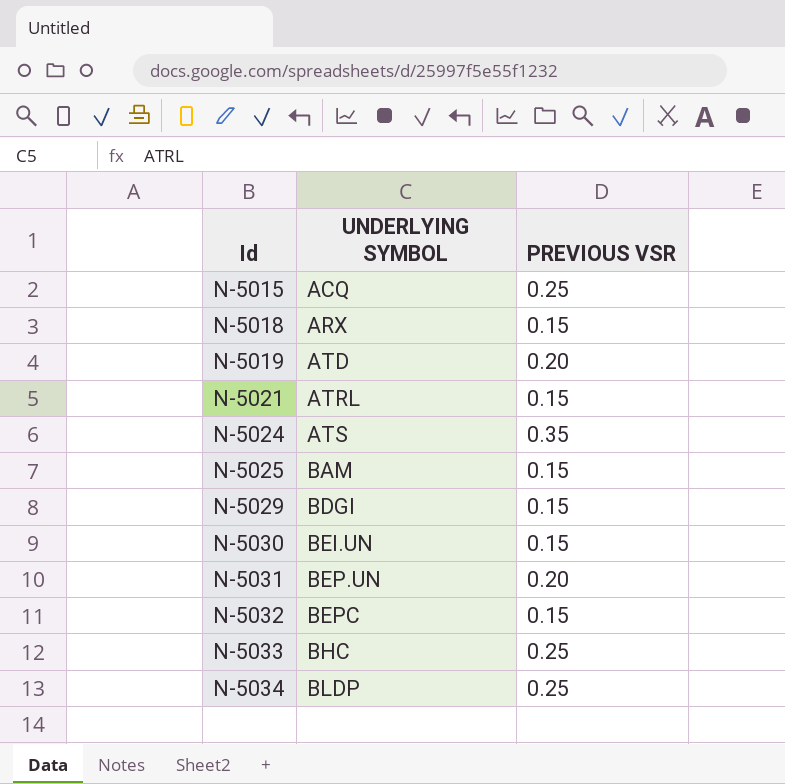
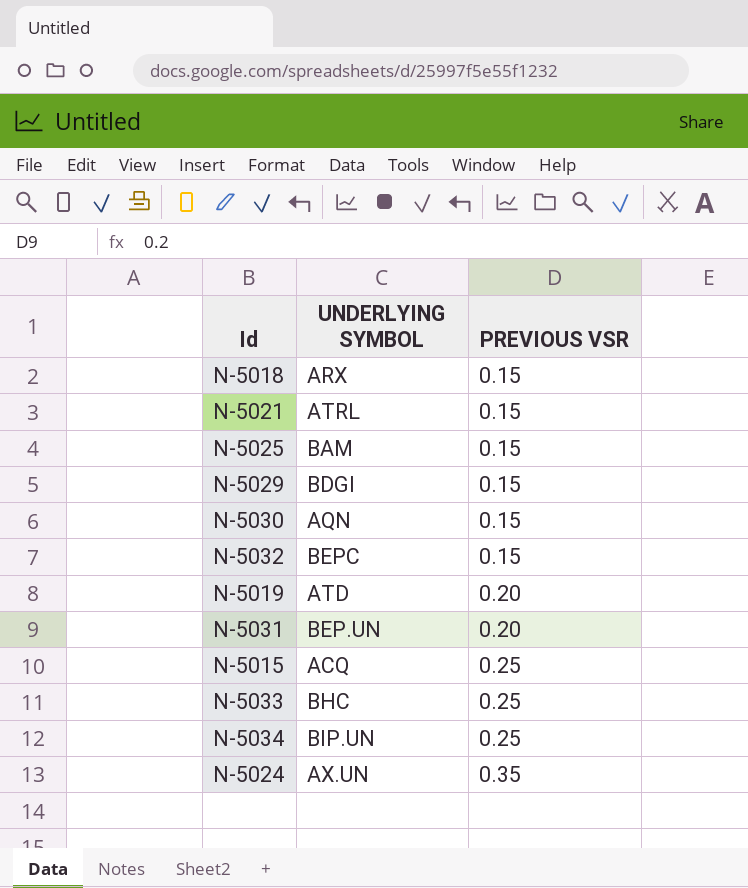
row order: Id ascending -> PREVIOUS VSR ascending
N-5030 | UNDERLYING SYMBOL: BEI.UN -> AQN
N-5034 | UNDERLYING SYMBOL: BLDP -> BIP.UN
N-5024 | UNDERLYING SYMBOL: ATS -> AX.UN

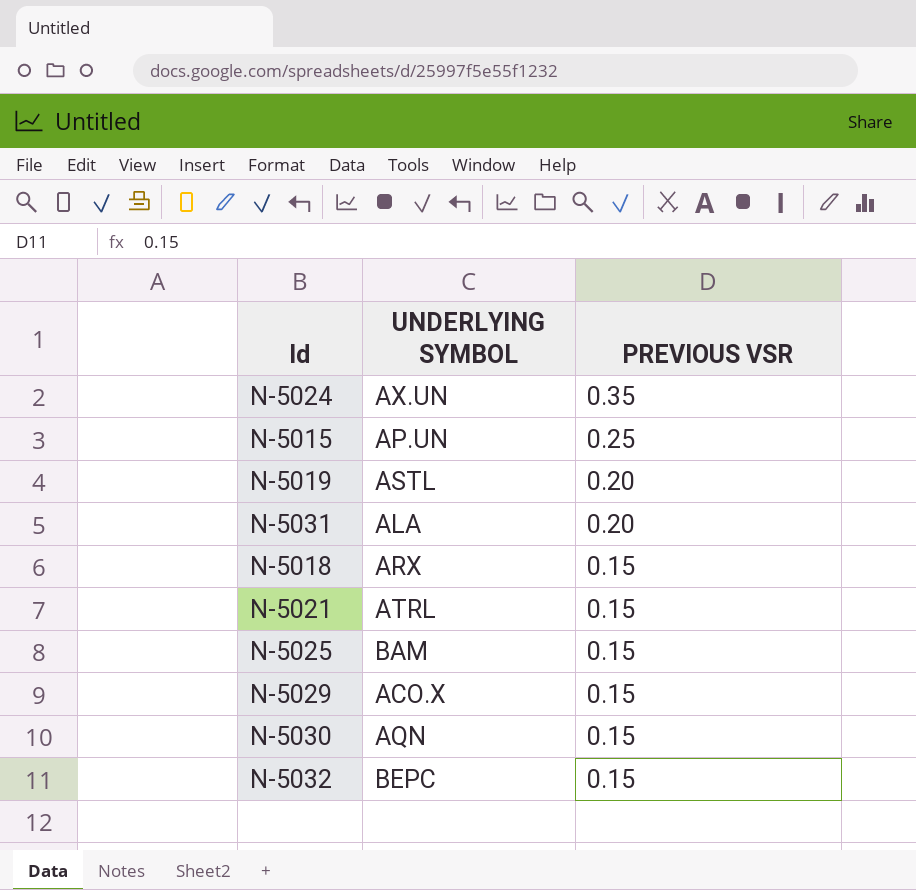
row order: PREVIOUS VSR ascending -> PREVIOUS VSR descending
row N-5033: BHC | 0.25 -> none
row N-5034: BIP.UN | 0.25 -> none
N-5015 | UNDERLYING SYMBOL: ACQ -> AP.UN
N-5019 | UNDERLYING SYMBOL: ATD -> ASTL
N-5031 | UNDERLYING SYMBOL: BEP.UN -> ALA
N-5029 | UNDERLYING SYMBOL: BDGI -> ACO.X

